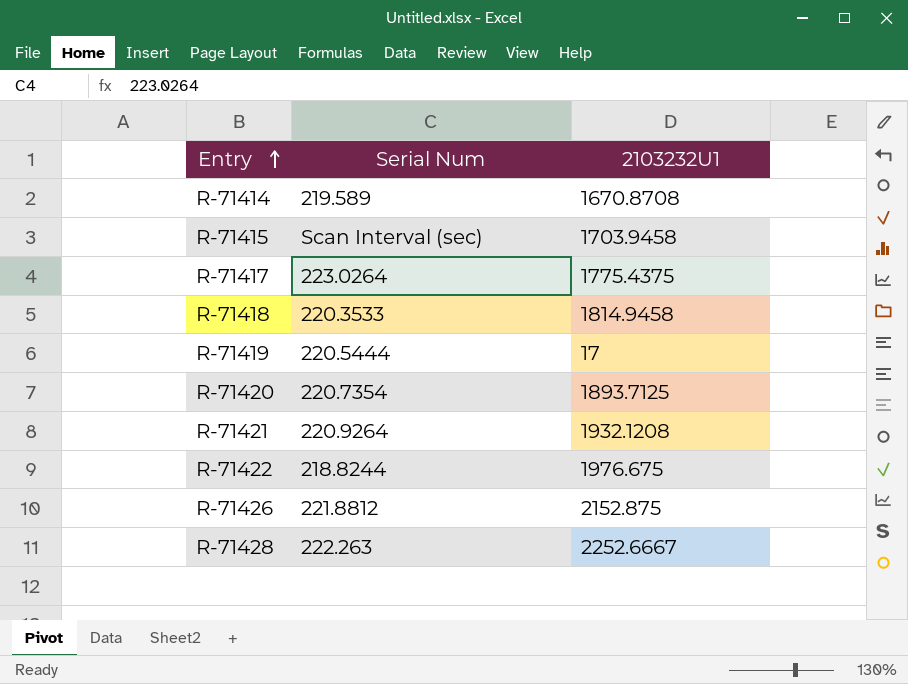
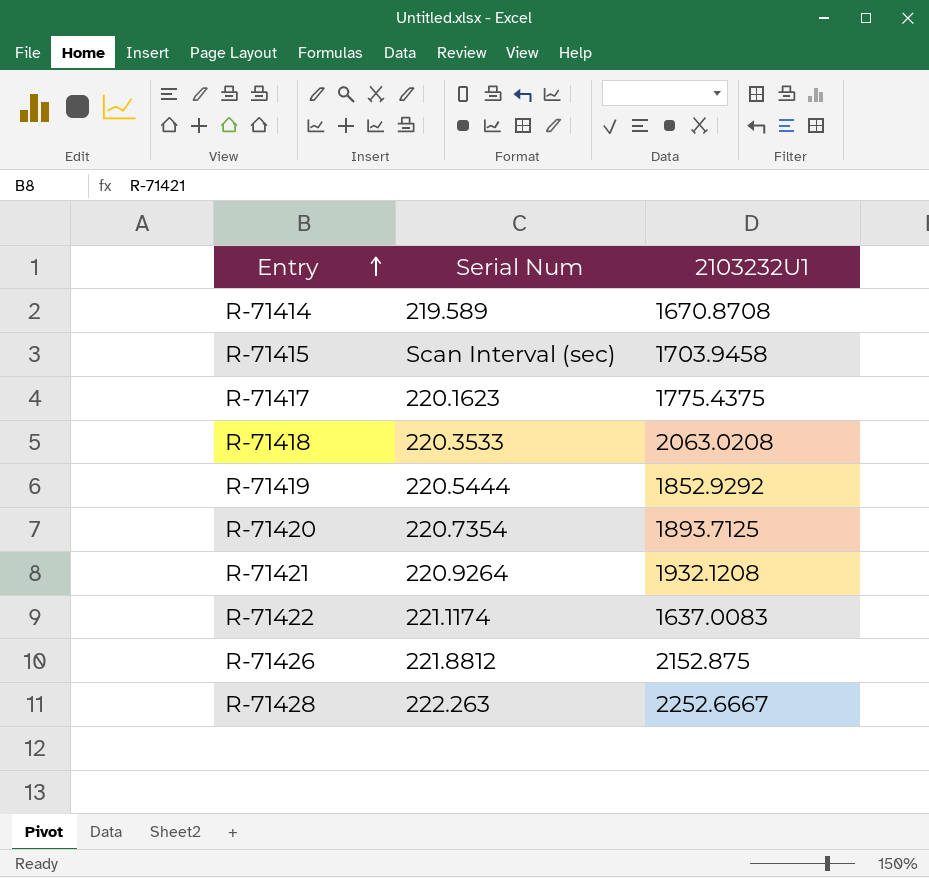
R-71417 | Serial Num: 223.0264 -> 220.1623
R-71418 | 2103232U1: 1814.9458 -> 2063.0208
R-71419 | 2103232U1: 17 -> 1852.9292
R-71422 | Serial Num: 218.8244 -> 221.1174
R-71422 | 2103232U1: 1976.675 -> 1637.0083

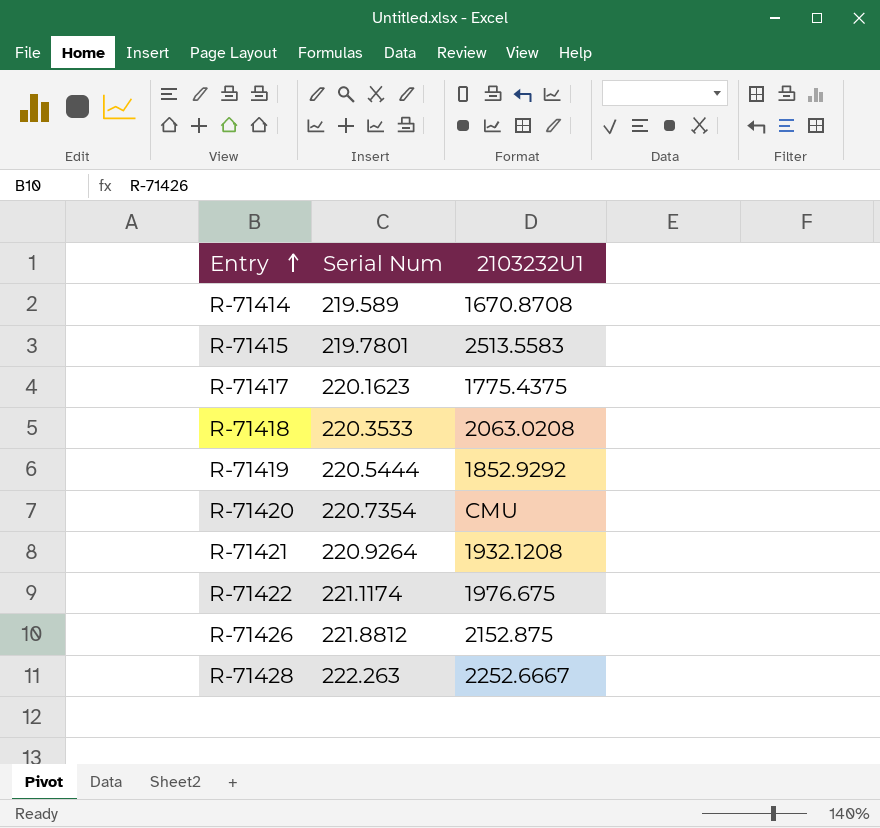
R-71415 | Serial Num: Scan Interval (sec) -> 219.7801
R-71415 | 2103232U1: 1703.9458 -> 2513.5583
R-71420 | 2103232U1: 1893.7125 -> CMU
R-71422 | 2103232U1: 1637.0083 -> 1976.675

